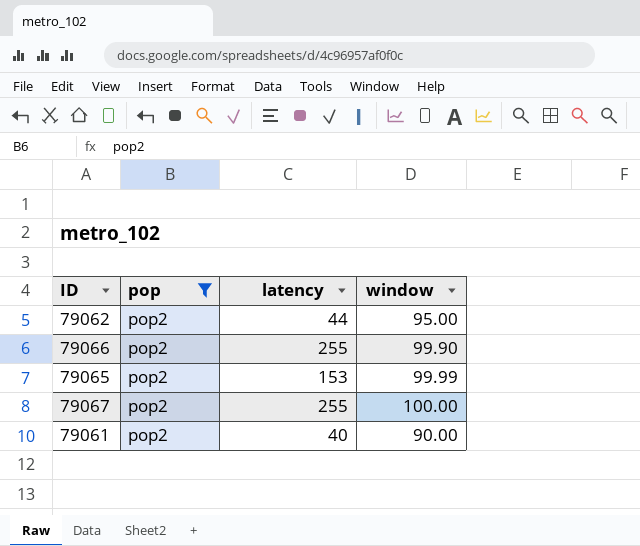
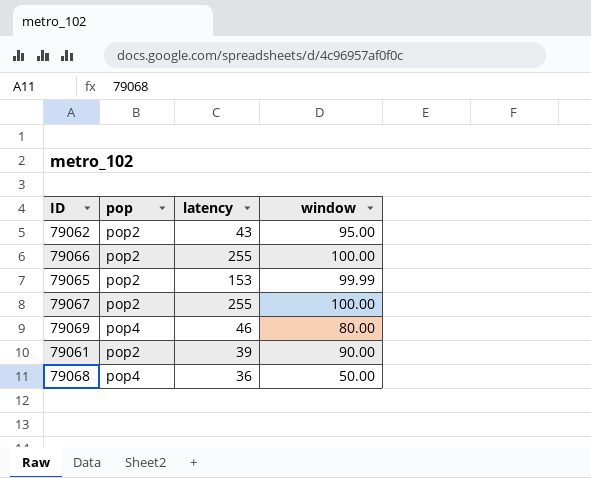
filter: pop = pop2 -> none
79062 | latency: 44 -> 43
79066 | window: 99.90 -> 100.00
79061 | latency: 40 -> 39

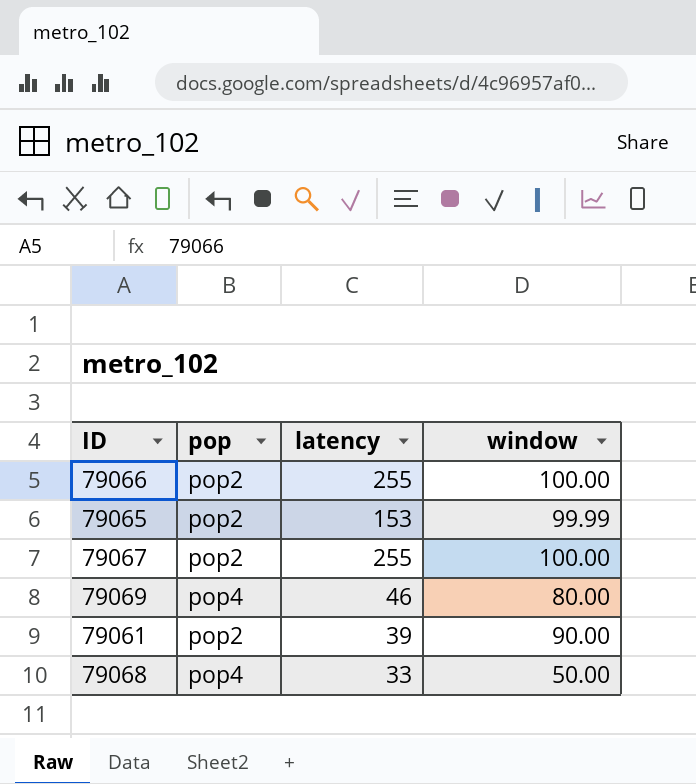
row 79062: pop2 | 43 | 95.00 -> none
79068 | latency: 36 -> 33

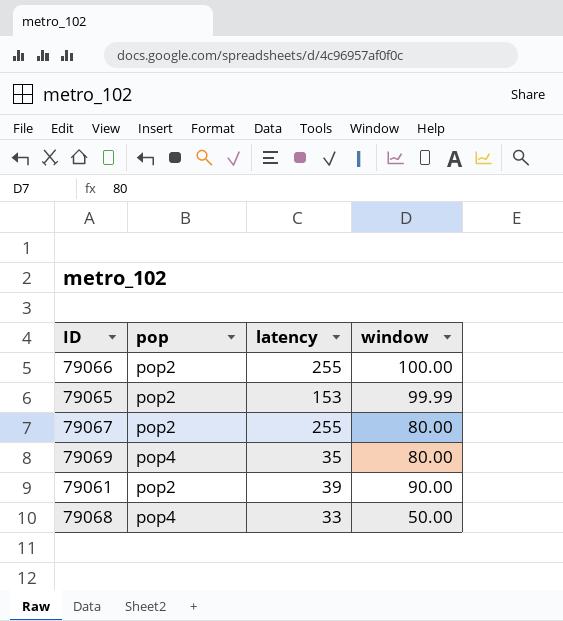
79067 | window: 100.00 -> 80.00
79069 | latency: 46 -> 35

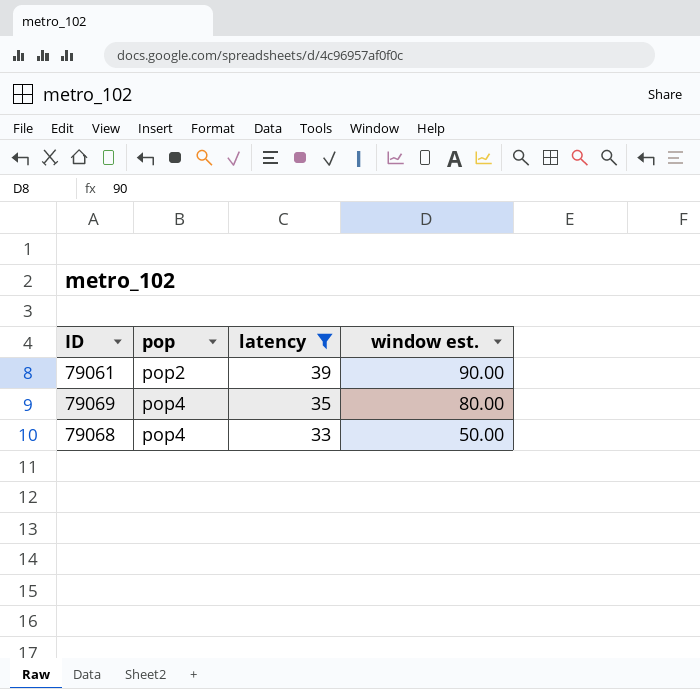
filter: none -> latency <= 39
row order: none -> pop ascending
column name: window -> window est.

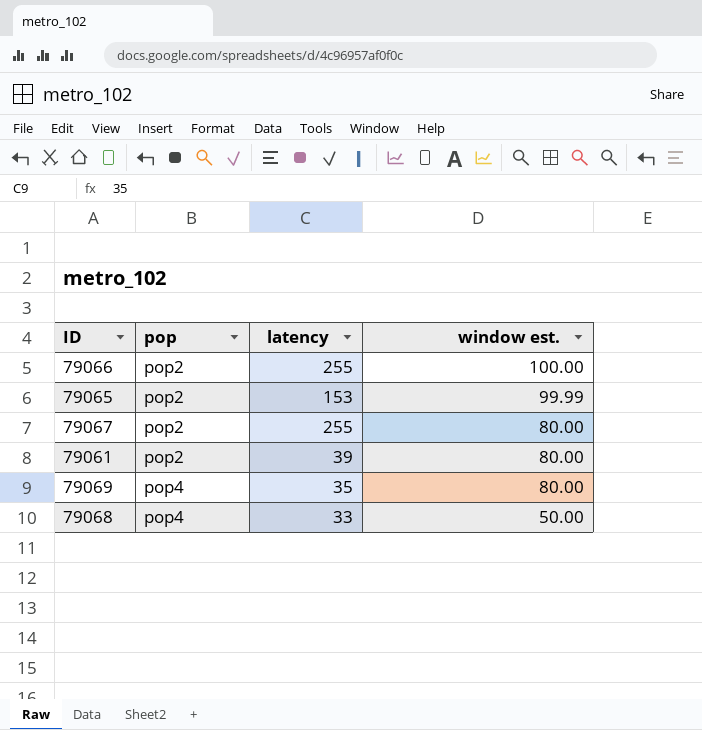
filter: latency <= 39 -> none
79061 | window est.: 90.00 -> 80.00

